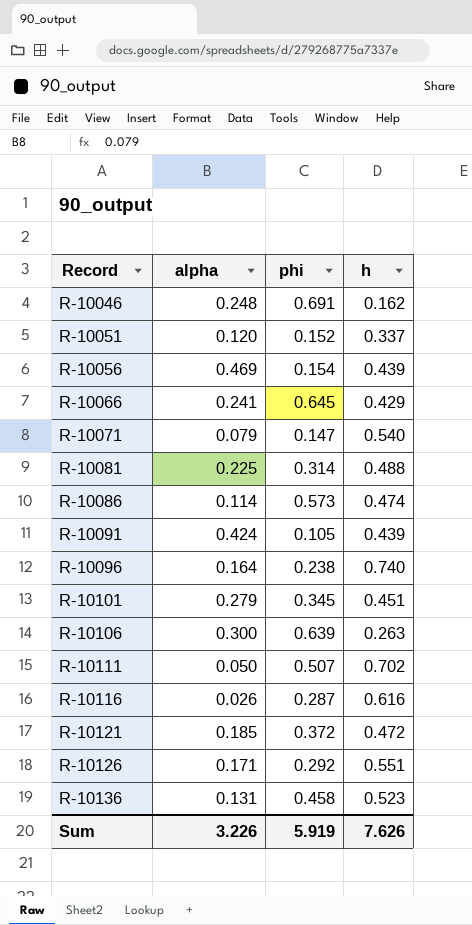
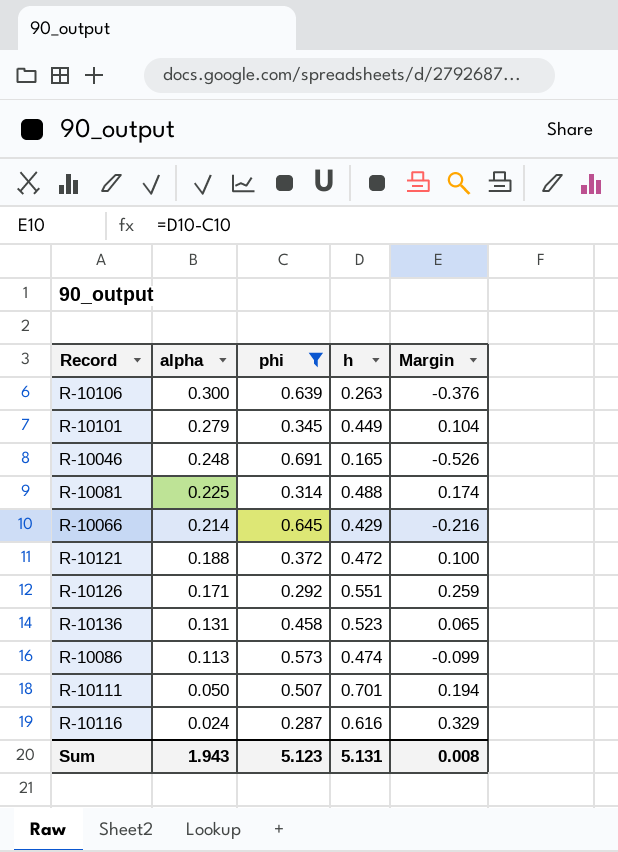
filter: none -> phi >= 0.287
row order: Record ascending -> alpha descending
column Margin | formula: none -> [h] - [phi]
R-10101 | h: 0.451 -> 0.449
R-10046 | h: 0.162 -> 0.165
R-10066 | alpha: 0.241 -> 0.214
R-10121 | alpha: 0.185 -> 0.188
R-10086 | alpha: 0.114 -> 0.113
R-10111 | h: 0.702 -> 0.701
R-10116 | alpha: 0.026 -> 0.024
Sum | alpha: 3.226 -> 1.943
Sum | phi: 5.919 -> 5.123
Sum | h: 7.626 -> 5.131

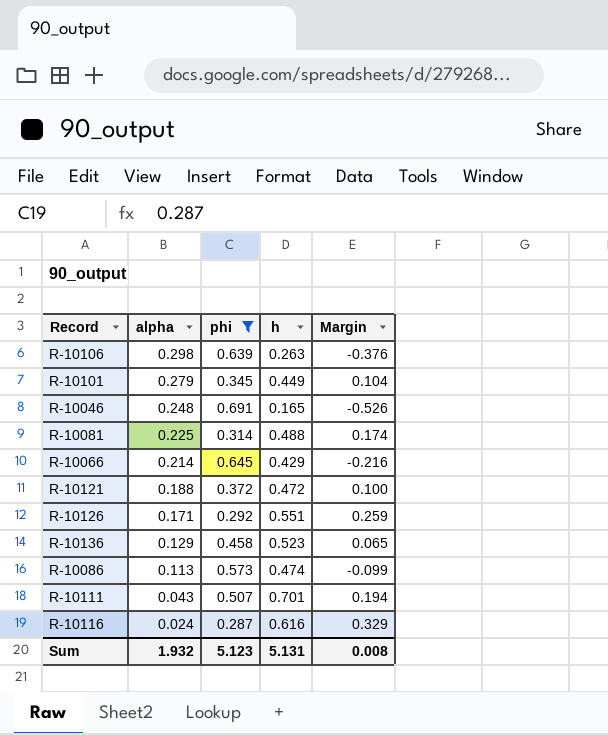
R-10106 | alpha: 0.300 -> 0.298
R-10136 | alpha: 0.131 -> 0.129
R-10111 | alpha: 0.050 -> 0.043
Sum | alpha: 1.943 -> 1.932

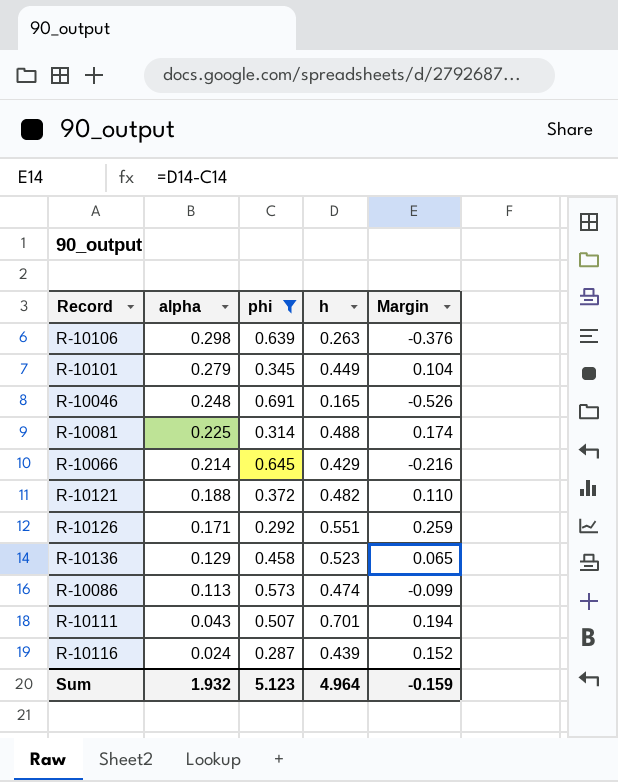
R-10121 | h: 0.472 -> 0.482
R-10121 | Margin: 0.100 -> 0.110
R-10116 | h: 0.616 -> 0.439
R-10116 | Margin: 0.329 -> 0.152
Sum | h: 5.131 -> 4.964
Sum | Margin: 0.008 -> -0.159

